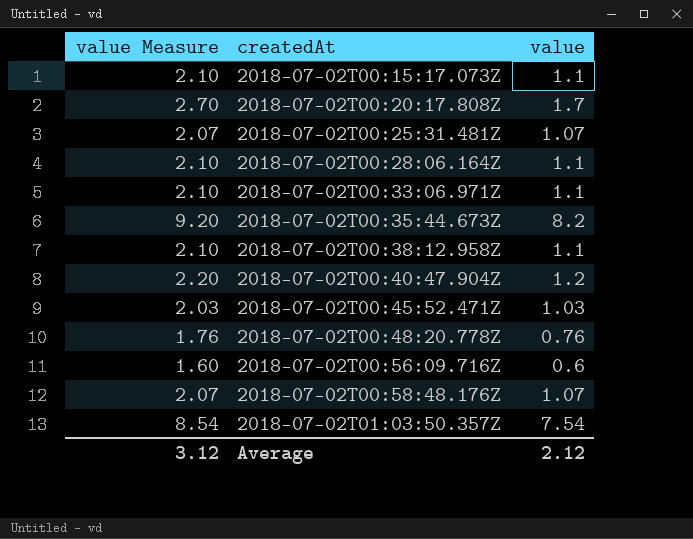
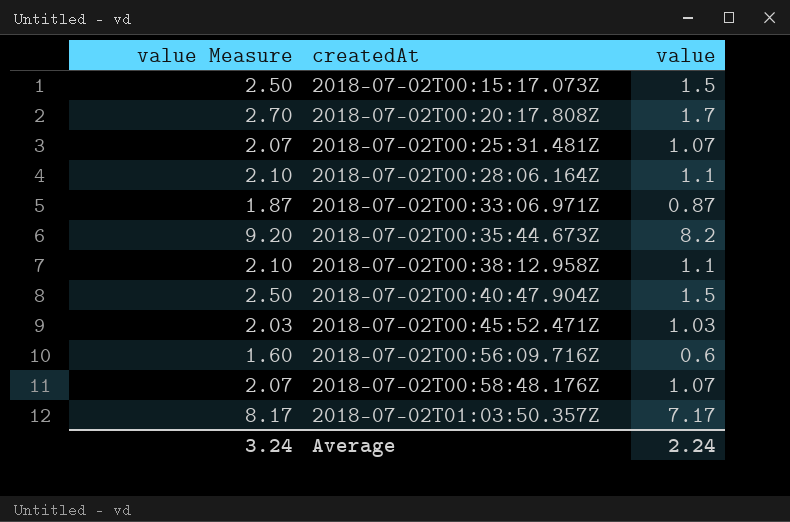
row 2018-07-02T00:48:20.778Z: 1.76 | 0.76 -> none
2018-07-02T00:15:17.073Z | value Measure: 2.10 -> 2.50
2018-07-02T00:15:17.073Z | value: 1.1 -> 1.5
2018-07-02T00:33:06.971Z | value Measure: 2.10 -> 1.87
2018-07-02T00:33:06.971Z | value: 1.1 -> 0.87
2018-07-02T00:40:47.904Z | value Measure: 2.20 -> 2.50
2018-07-02T00:40:47.904Z | value: 1.2 -> 1.5
2018-07-02T01:03:50.357Z | value Measure: 8.54 -> 8.17
2018-07-02T01:03:50.357Z | value: 7.54 -> 7.17
Average | value Measure: 3.12 -> 3.24
Average | value: 2.12 -> 2.24

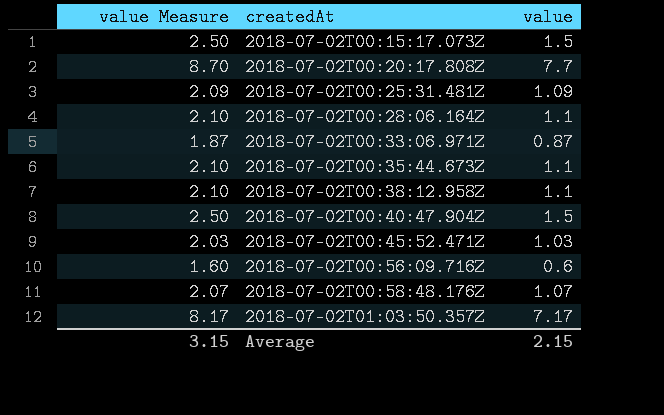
2018-07-02T00:20:17.808Z | value Measure: 2.70 -> 8.70
2018-07-02T00:20:17.808Z | value: 1.7 -> 7.7
2018-07-02T00:25:31.481Z | value Measure: 2.07 -> 2.09
2018-07-02T00:25:31.481Z | value: 1.07 -> 1.09
2018-07-02T00:35:44.673Z | value Measure: 9.20 -> 2.10
2018-07-02T00:35:44.673Z | value: 8.2 -> 1.1
Average | value Measure: 3.24 -> 3.15
Average | value: 2.24 -> 2.15

